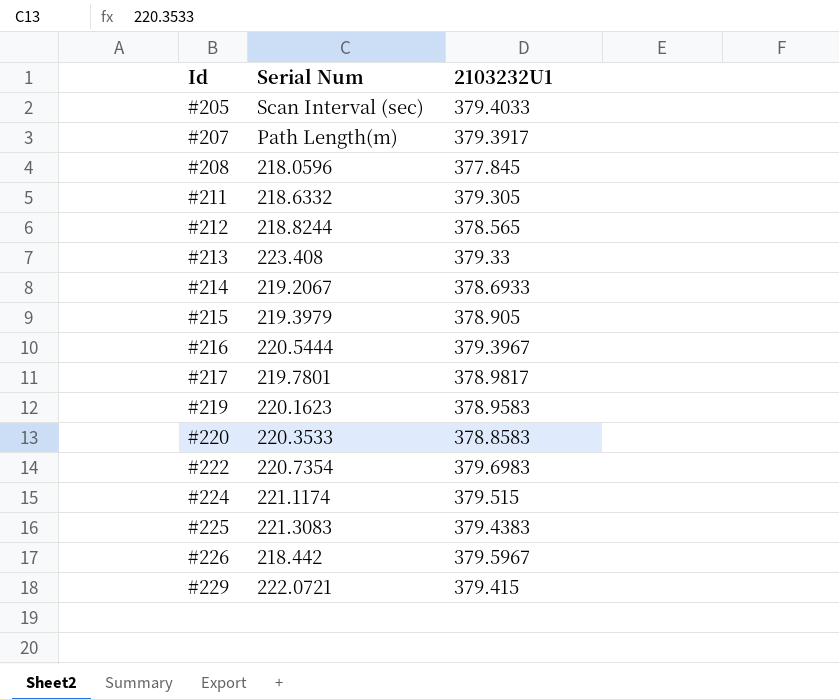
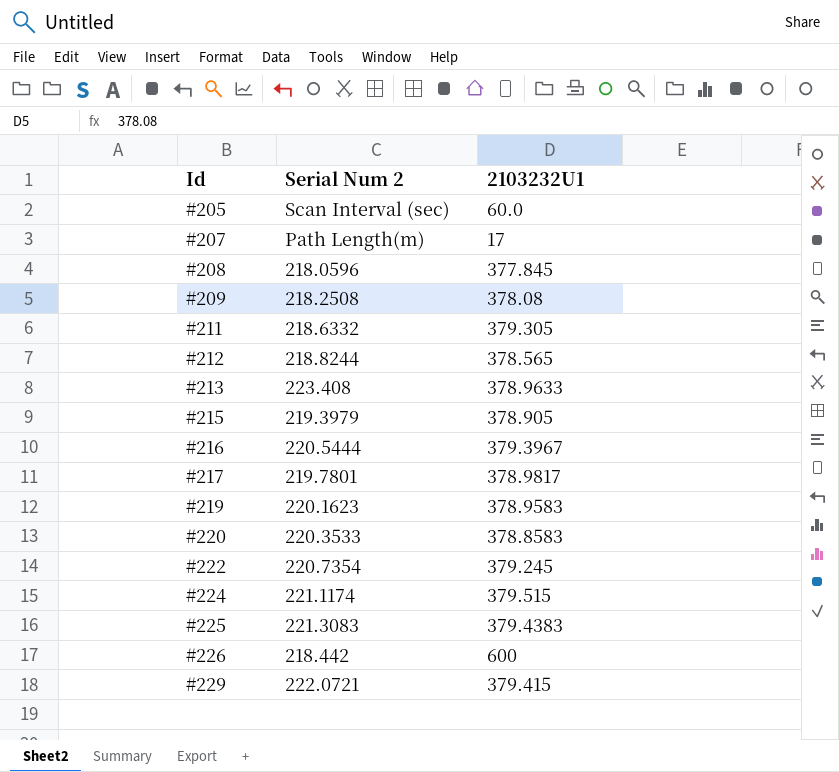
column name: Serial Num -> Serial Num 2
row #214: 219.2067 | 378.6933 -> none
#205 | 2103232U1: 379.4033 -> 60.0
#207 | 2103232U1: 379.3917 -> 17
row #209: none -> 218.2508 | 378.08
#213 | 2103232U1: 379.33 -> 378.9633
#222 | 2103232U1: 379.6983 -> 379.245
#226 | 2103232U1: 379.5967 -> 600

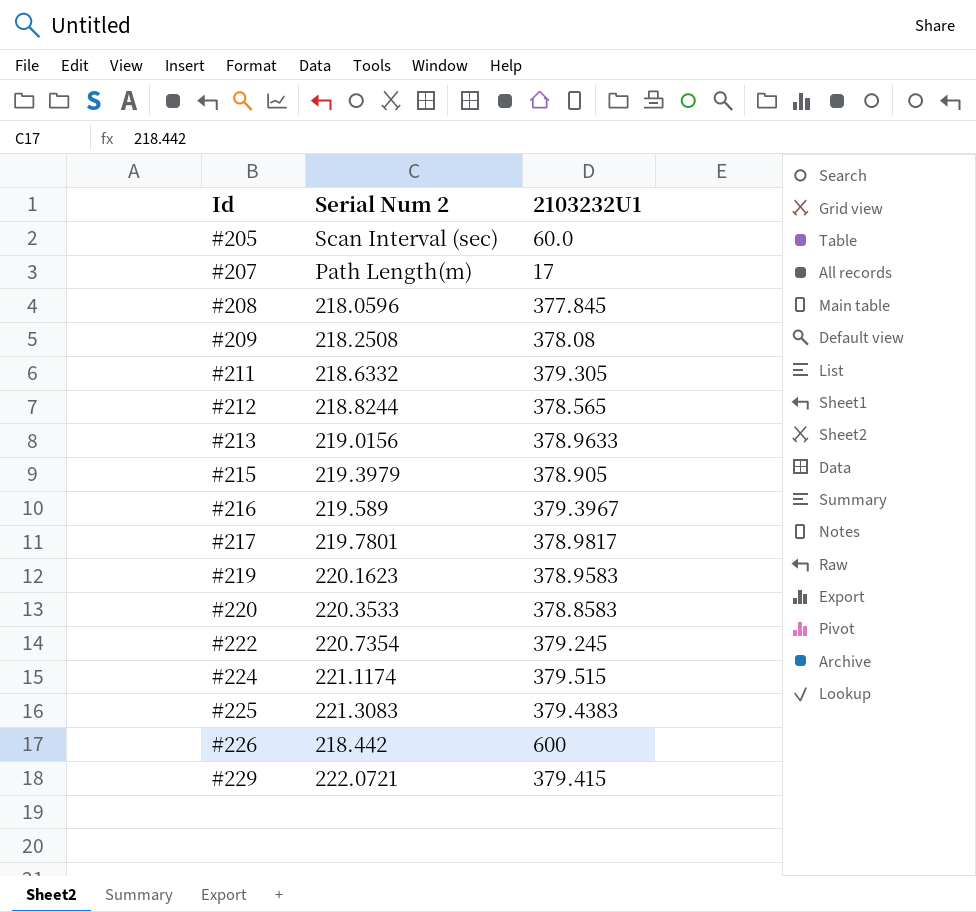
#213 | Serial Num 2: 223.408 -> 219.0156
#216 | Serial Num 2: 220.5444 -> 219.589

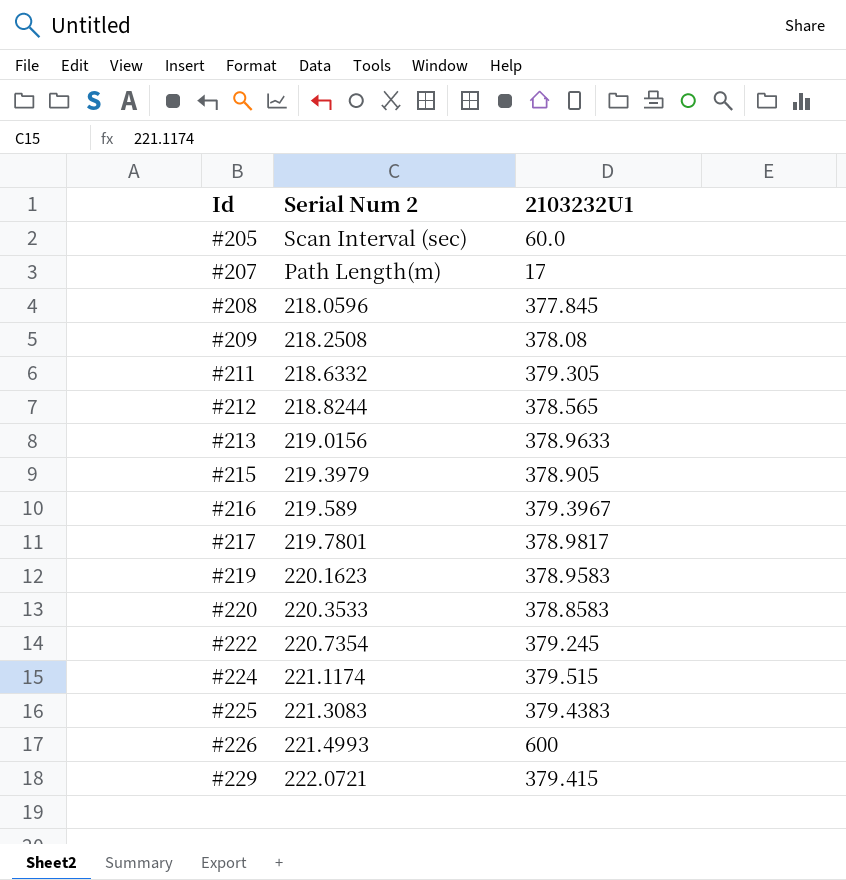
#226 | Serial Num 2: 218.442 -> 221.4993

